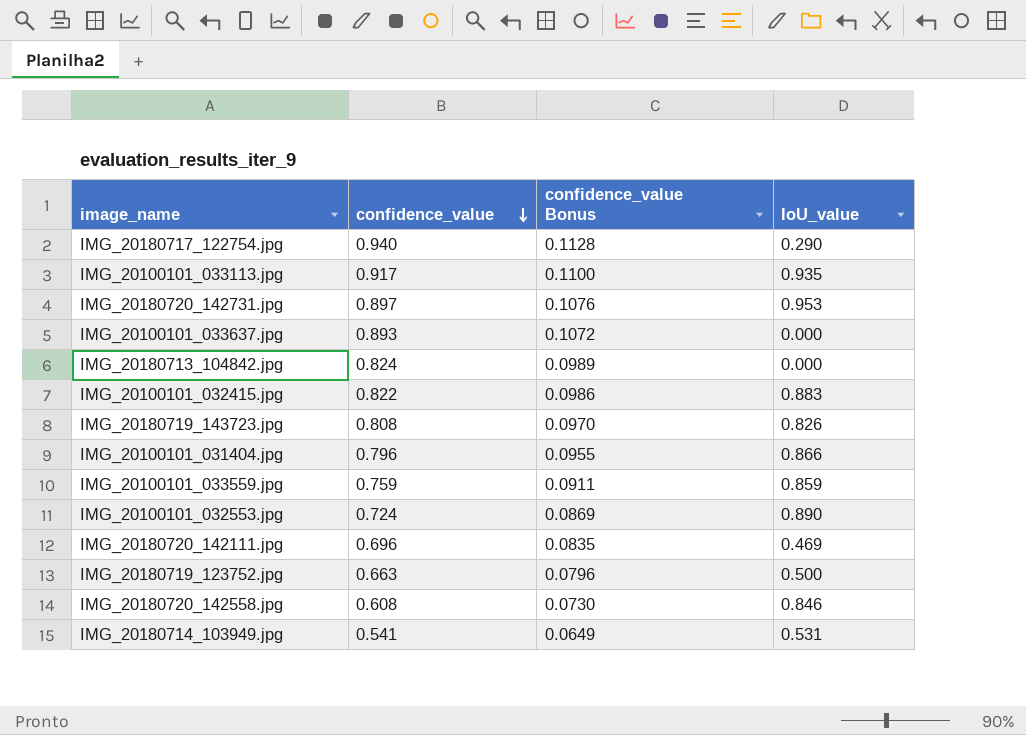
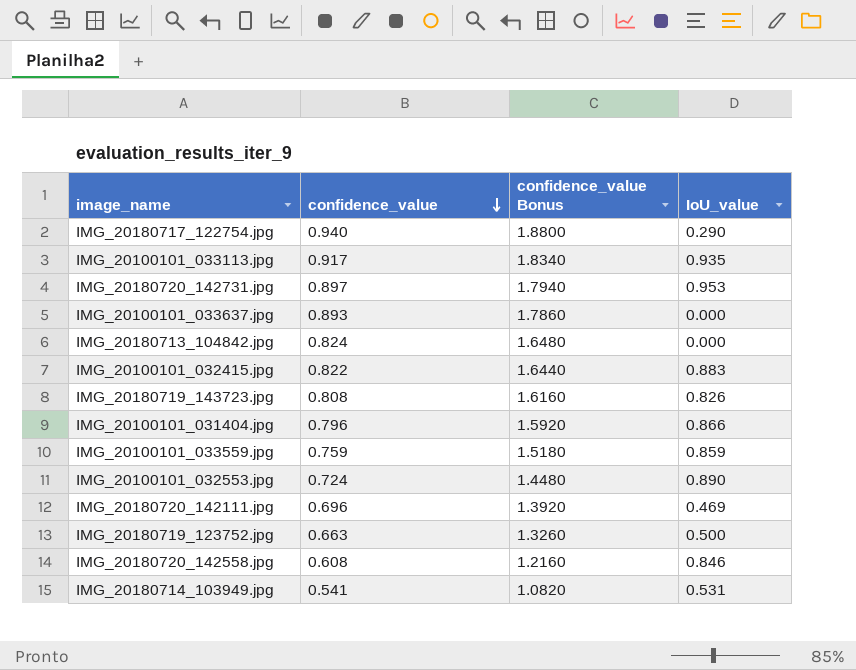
column confidence_value Bonus | formula: [confidence_value] * 0.12 -> [confidence_value] * 2

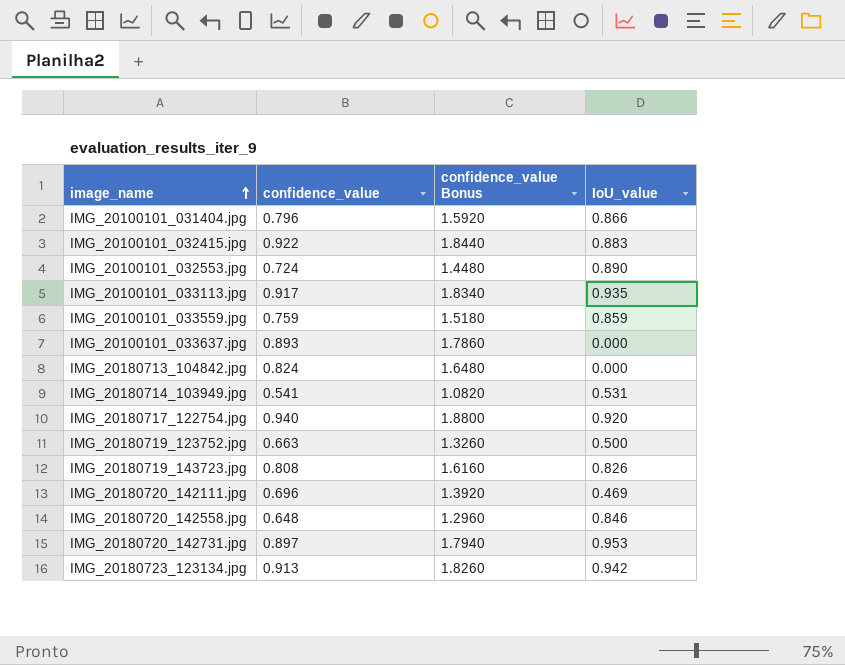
row order: confidence_value descending -> image_name ascending
IMG_20100101_032415.jpg | confidence_value: 0.822 -> 0.922
IMG_20100101_032415.jpg | confidence_value Bonus: 1.6440 -> 1.8440
IMG_20180717_122754.jpg | IoU_value: 0.290 -> 0.920
IMG_20180720_142558.jpg | confidence_value: 0.608 -> 0.648
IMG_20180720_142558.jpg | confidence_value Bonus: 1.2160 -> 1.2960
row IMG_20180723_123134.jpg: none -> 0.913 | 1.8260 | 0.942

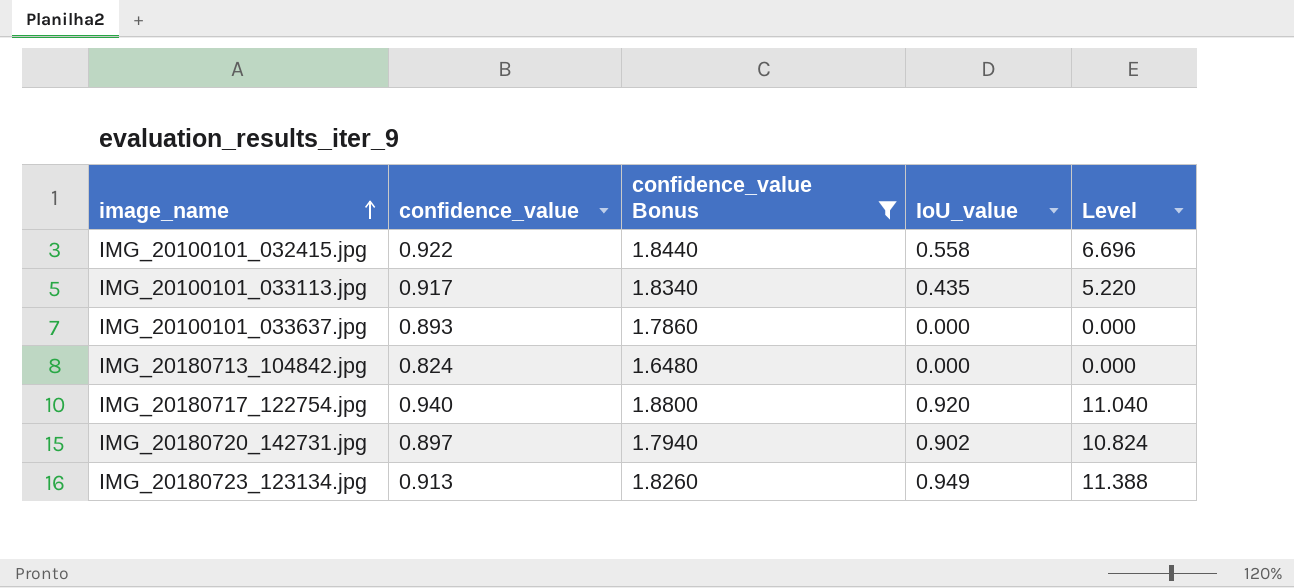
filter: none -> confidence_value Bonus >= 1.6480
column Level | formula: none -> [IoU_value] * 12
IMG_20100101_032415.jpg | IoU_value: 0.883 -> 0.558
IMG_20100101_033113.jpg | IoU_value: 0.935 -> 0.435
IMG_20180720_142731.jpg | IoU_value: 0.953 -> 0.902
IMG_20180723_123134.jpg | IoU_value: 0.942 -> 0.949

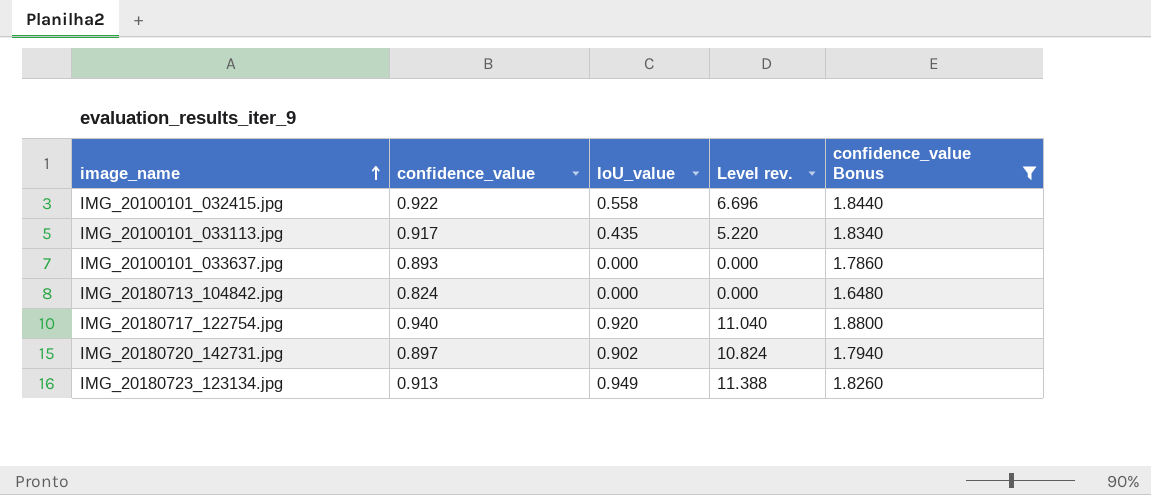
column name: Level -> Level rev.
column confidence_value Bonus | position: 3 -> 5

